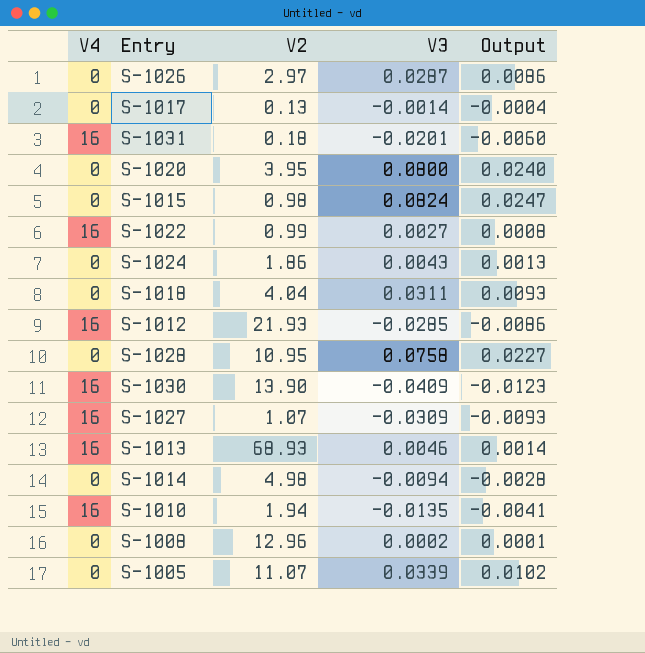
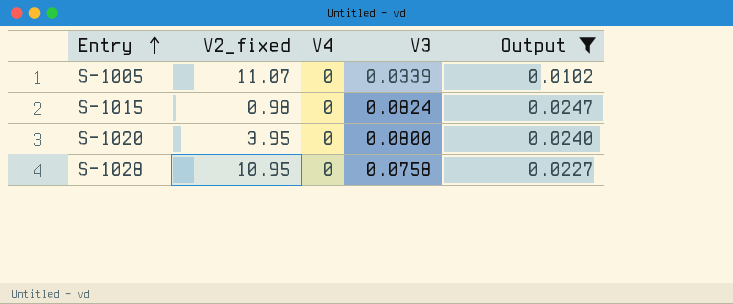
filter: none -> Output >= 0.0102
row order: none -> Entry ascending
column name: V2 -> V2_fixed
column V4 | position: 1 -> 3

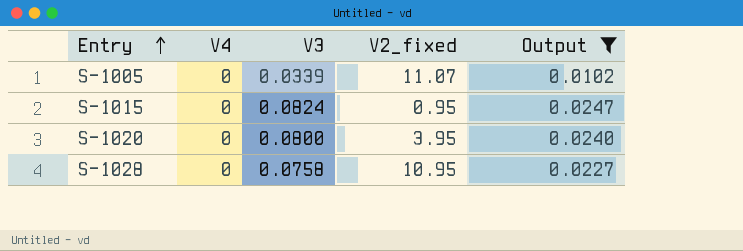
column V2_fixed | position: 2 -> 4
S-1015 | V2_fixed: 0.98 -> 0.95

